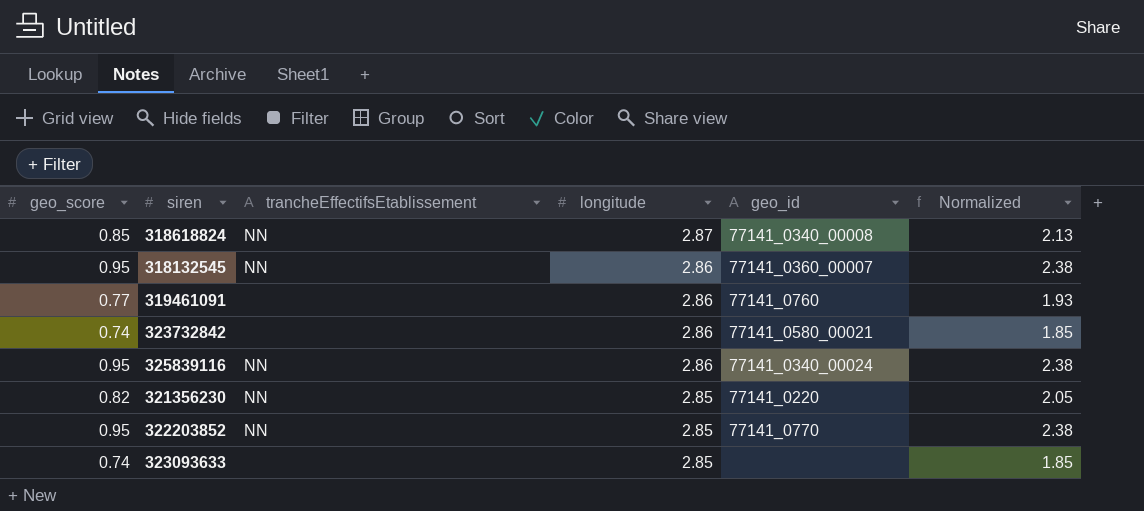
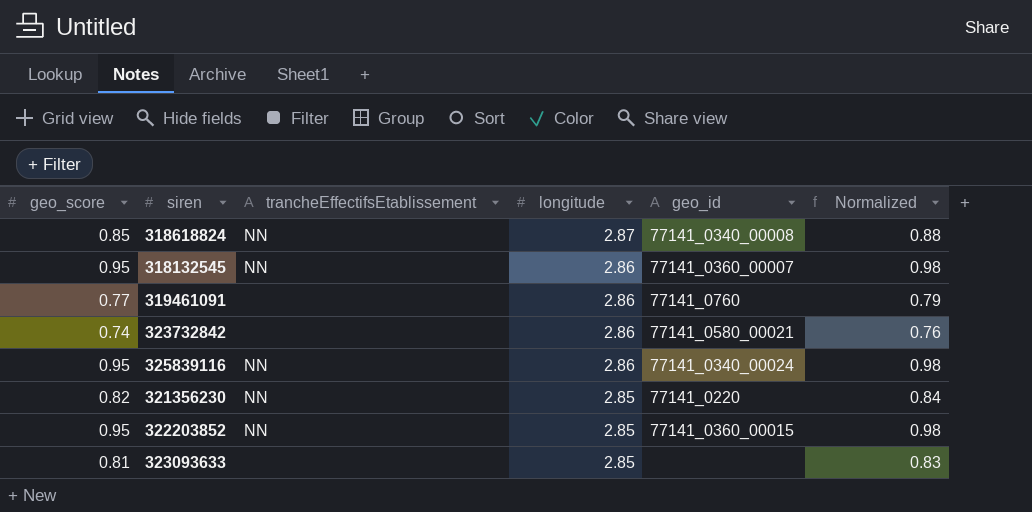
column Normalized | formula: [geo_score] * 2.5 -> [geo_score] * 1.03
322203852 | geo_id: 77141_0770 -> 77141_0360_00015
323093633 | geo_score: 0.74 -> 0.81

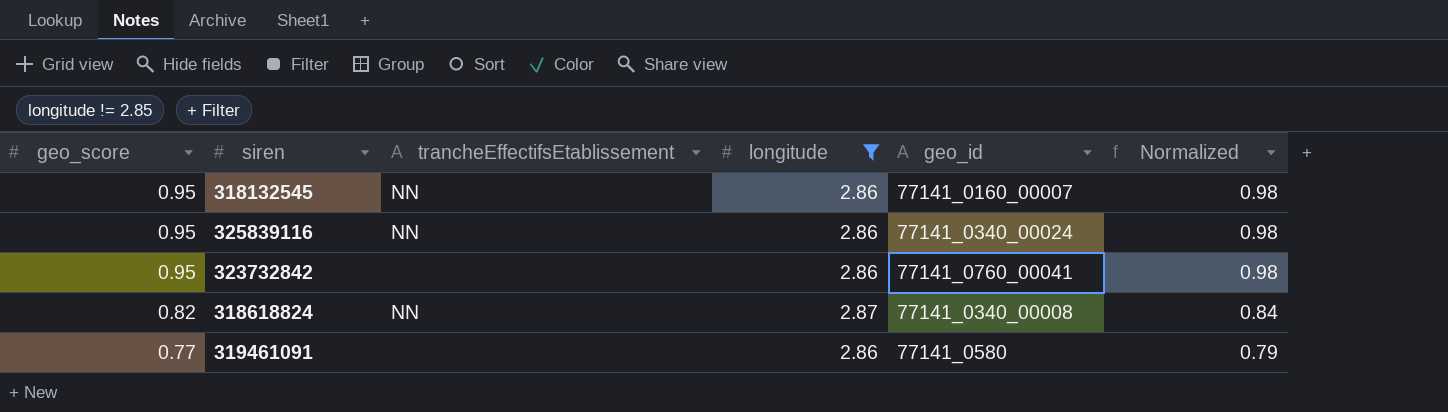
filter: none -> longitude != 2.85
row order: longitude descending -> geo_score descending
318132545 | geo_id: 77141_0360_00007 -> 77141_0160_00007
323732842 | geo_score: 0.74 -> 0.95
323732842 | geo_id: 77141_0580_00021 -> 77141_0760_00041
323732842 | Normalized: 0.76 -> 0.98
318618824 | geo_score: 0.85 -> 0.82
318618824 | Normalized: 0.88 -> 0.84
319461091 | geo_id: 77141_0760 -> 77141_0580

